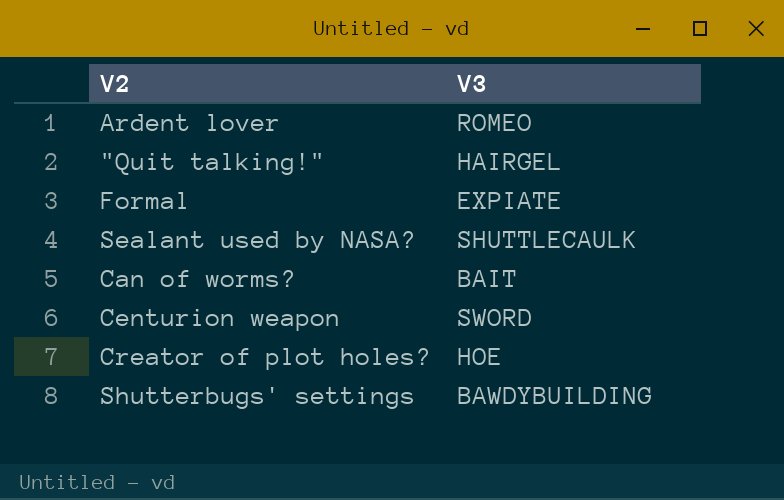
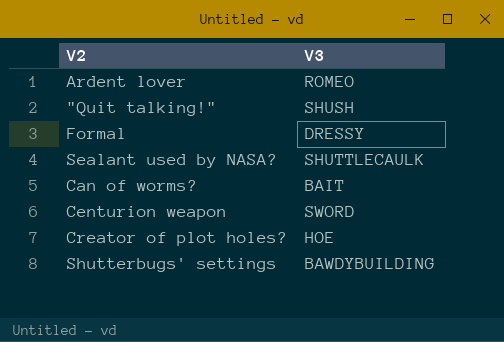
"Quit talking!" | V3: HAIRGEL -> SHUSH
Formal | V3: EXPIATE -> DRESSY

